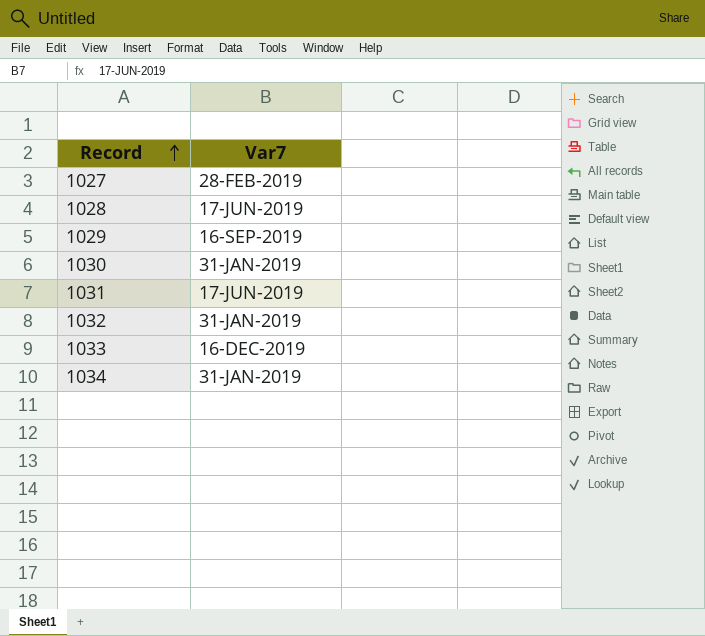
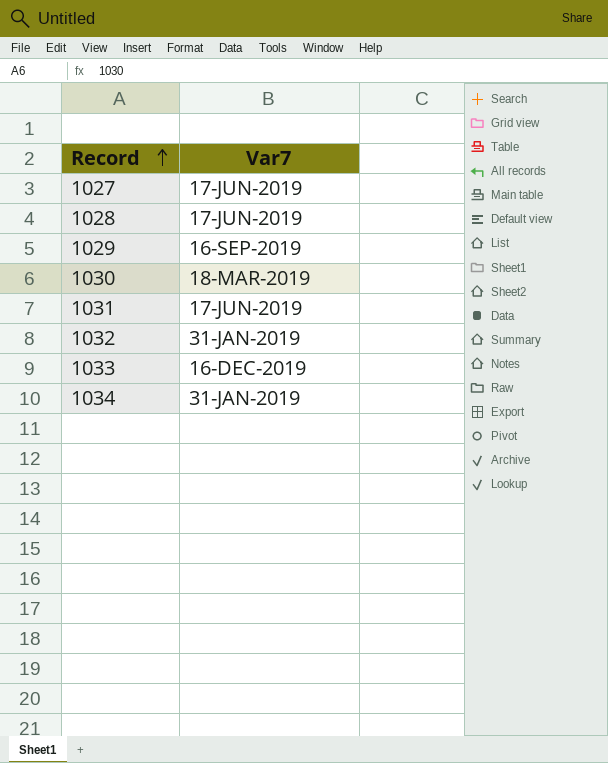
1027 | Var7: 28-FEB-2019 -> 17-JUN-2019
1030 | Var7: 31-JAN-2019 -> 18-MAR-2019

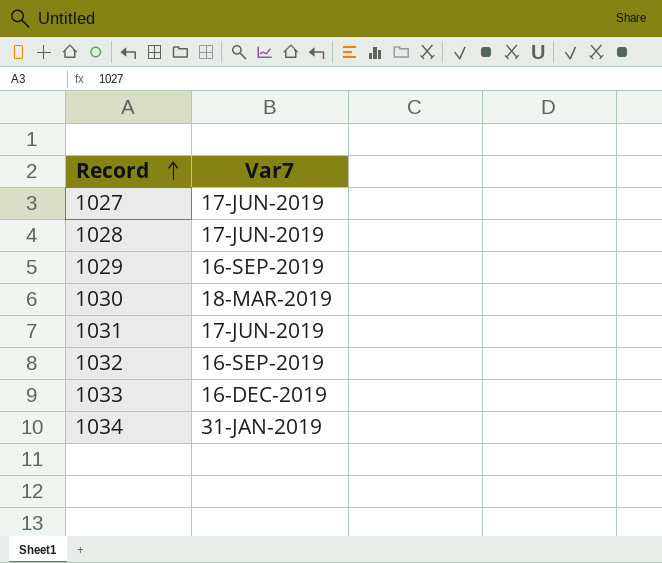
1032 | Var7: 31-JAN-2019 -> 16-SEP-2019

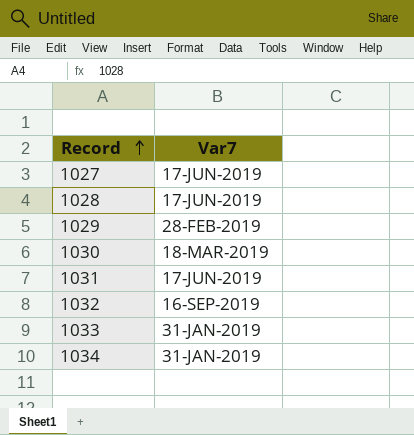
1029 | Var7: 16-SEP-2019 -> 28-FEB-2019
1033 | Var7: 16-DEC-2019 -> 31-JAN-2019

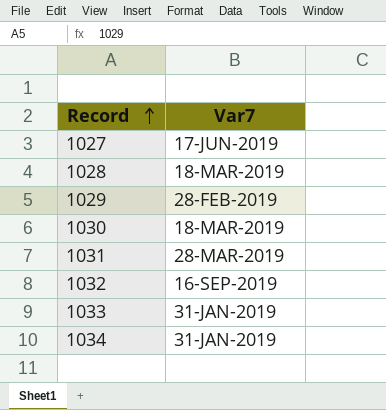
1028 | Var7: 17-JUN-2019 -> 18-MAR-2019
1031 | Var7: 17-JUN-2019 -> 28-MAR-2019

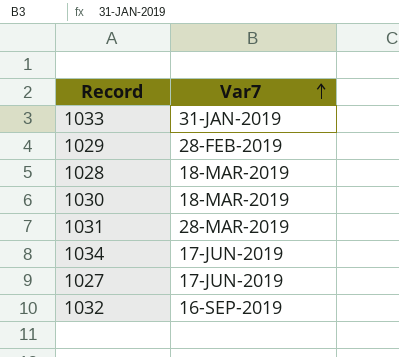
row order: Record ascending -> Var7 ascending
1034 | Var7: 31-JAN-2019 -> 17-JUN-2019

